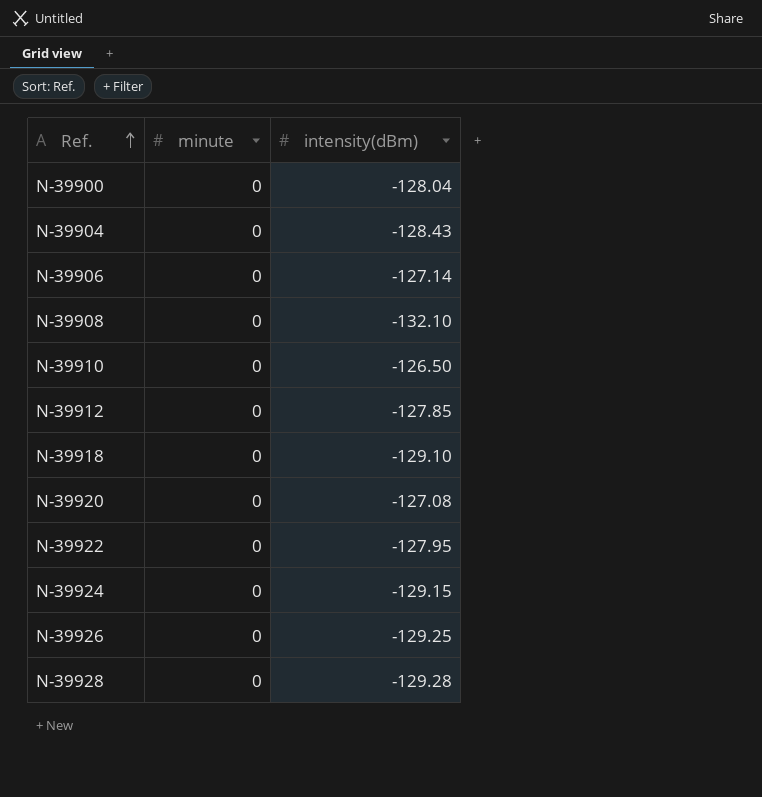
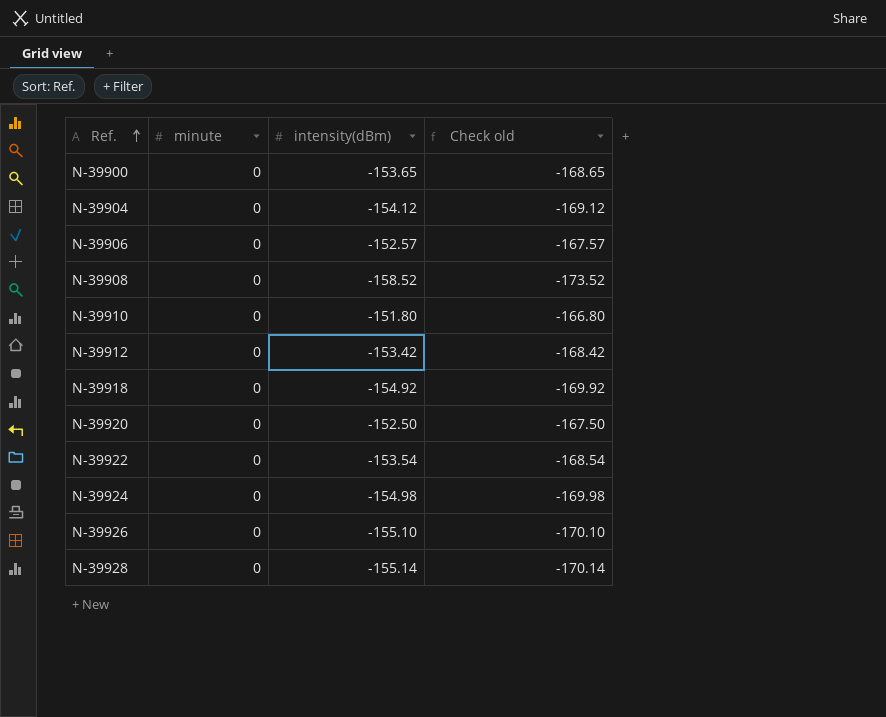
column Check old | formula: none -> [intensity(dBm)] - 15
N-39900 | intensity(dBm): -128.04 -> -153.65
N-39904 | intensity(dBm): -128.43 -> -154.12
N-39906 | intensity(dBm): -127.14 -> -152.57
N-39908 | intensity(dBm): -132.10 -> -158.52
N-39910 | intensity(dBm): -126.50 -> -151.80
N-39912 | intensity(dBm): -127.85 -> -153.42
N-39918 | intensity(dBm): -129.10 -> -154.92
N-39920 | intensity(dBm): -127.08 -> -152.50
N-39922 | intensity(dBm): -127.95 -> -153.54
N-39924 | intensity(dBm): -129.15 -> -154.98
N-39926 | intensity(dBm): -129.25 -> -155.10
N-39928 | intensity(dBm): -129.28 -> -155.14

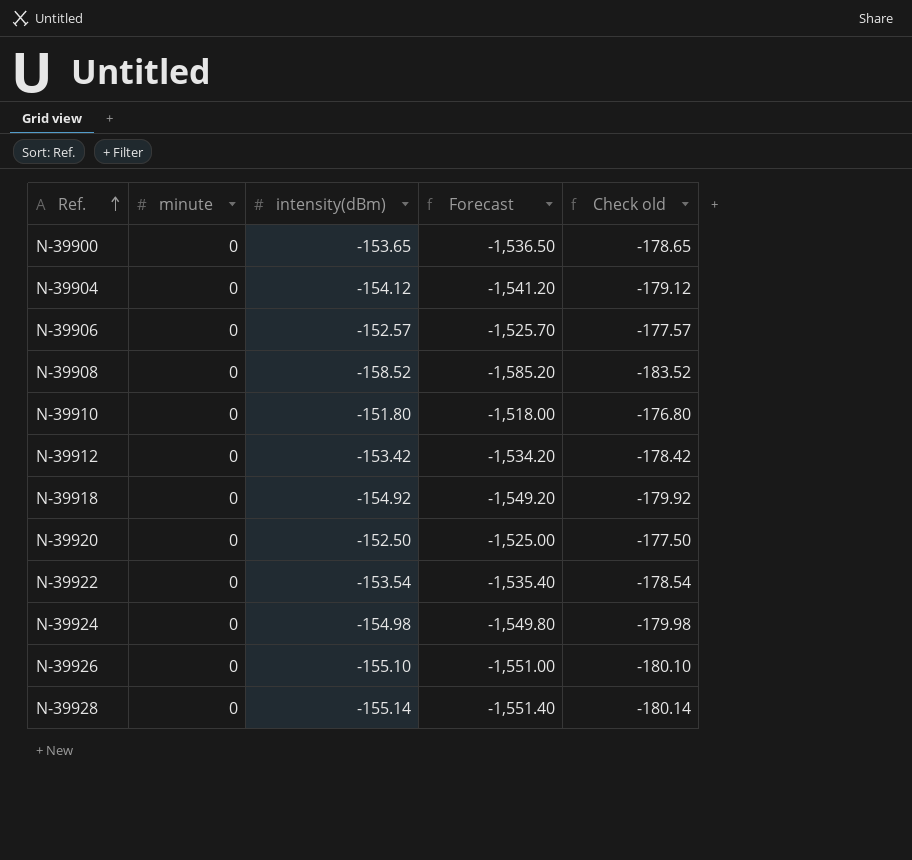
column Forecast | formula: none -> [intensity(dBm)] * 10
column Check old | formula: [intensity(dBm)] - 15 -> [intensity(dBm)] - 25

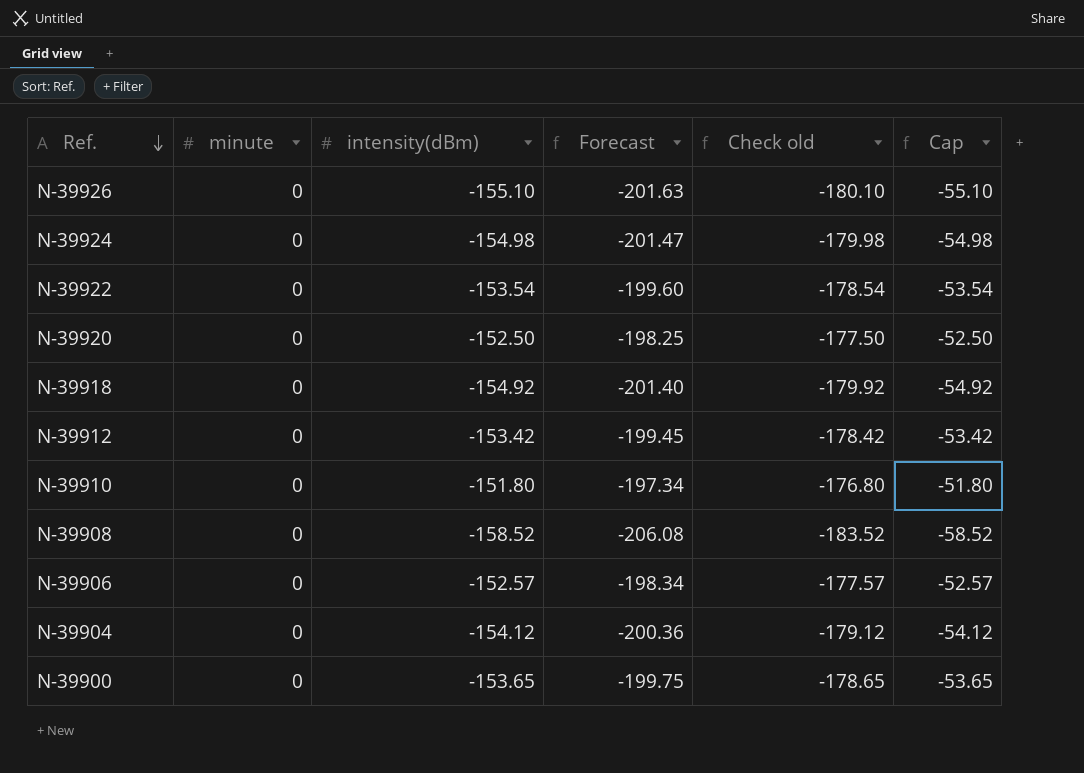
row order: Ref. ascending -> Ref. descending
column Forecast | formula: [intensity(dBm)] * 10 -> [intensity(dBm)] * 1.3
column Cap | formula: none -> [intensity(dBm)] + 100
row N-39928: 0 | -155.14 | -1,551.40 | -180.14 -> none

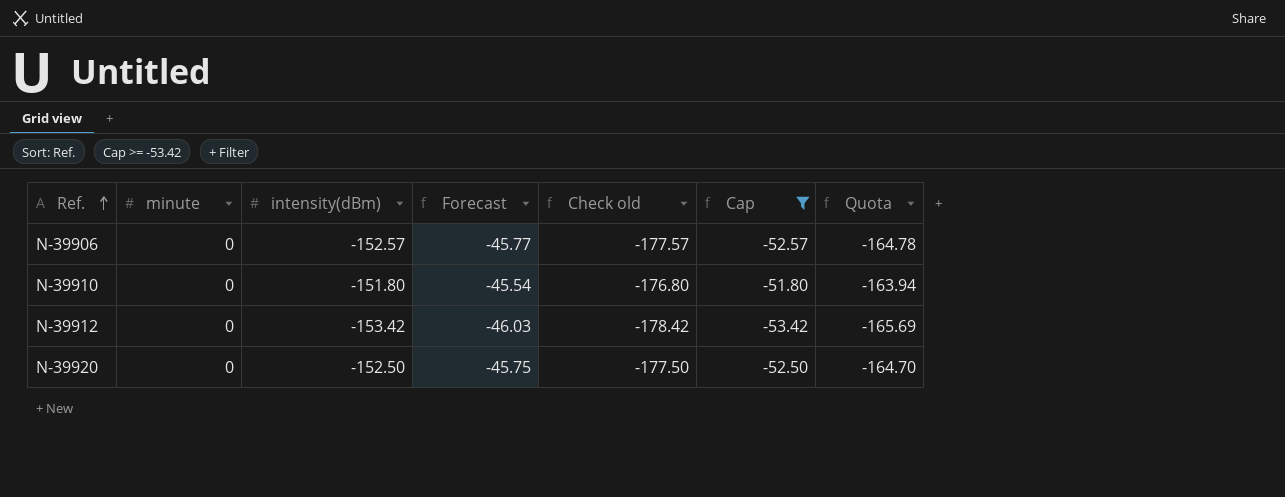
filter: none -> Cap >= -53.42
row order: Ref. descending -> Ref. ascending
column Forecast | formula: [intensity(dBm)] * 1.3 -> [intensity(dBm)] * 0.3
column Quota | formula: none -> [intensity(dBm)] * 1.08

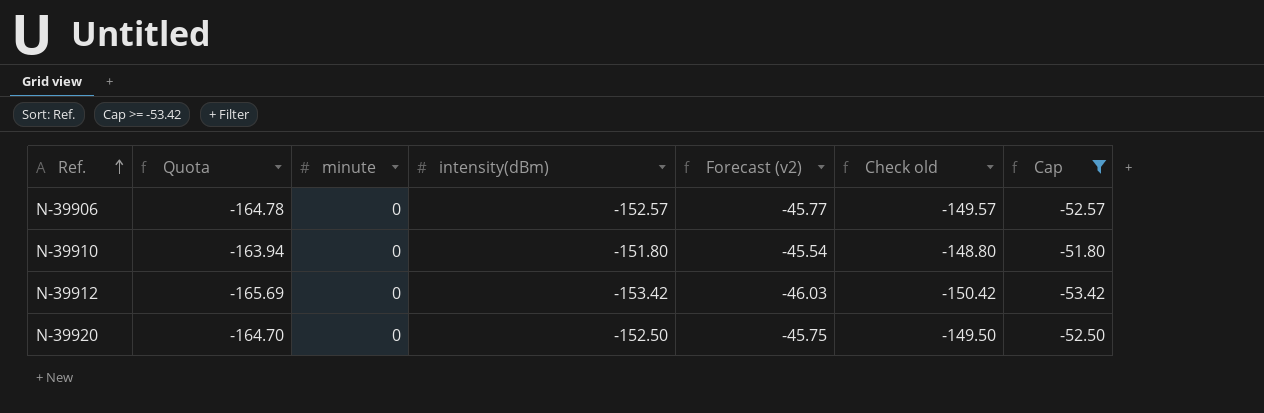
column Quota | position: 7 -> 2
column name: Forecast -> Forecast (v2)
column Check old | formula: [intensity(dBm)] - 25 -> [intensity(dBm)] + 3

